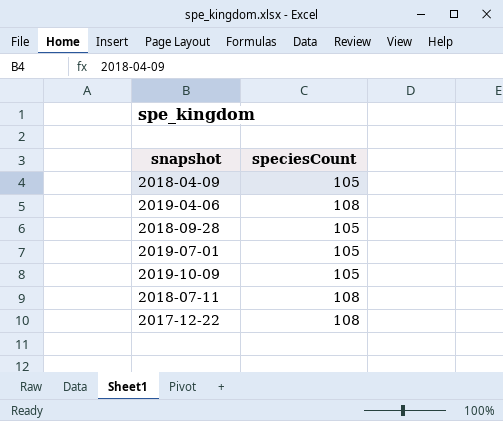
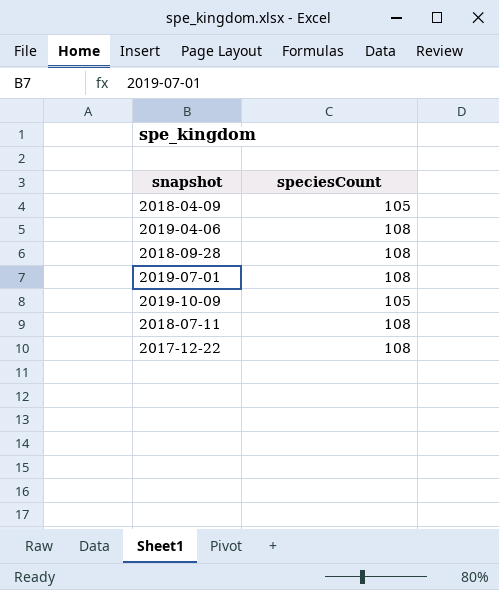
2018-09-28 | speciesCount: 105 -> 108
2019-07-01 | speciesCount: 105 -> 108

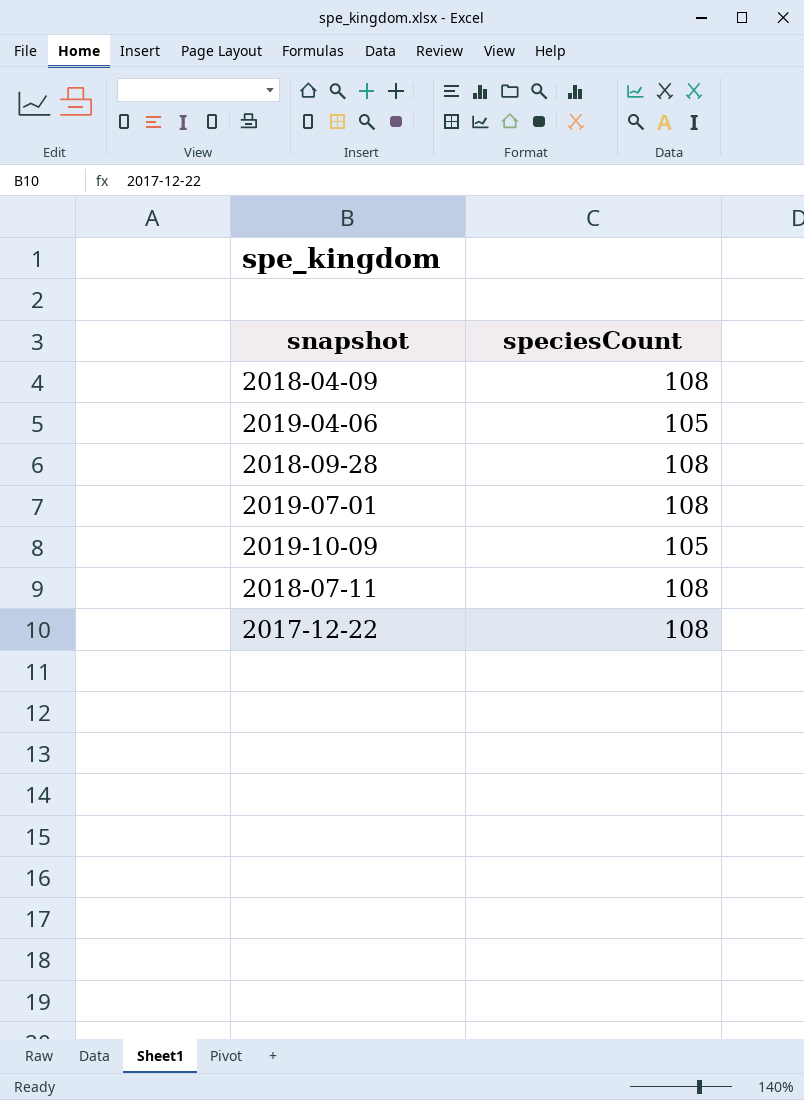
2018-04-09 | speciesCount: 105 -> 108
2019-04-06 | speciesCount: 108 -> 105

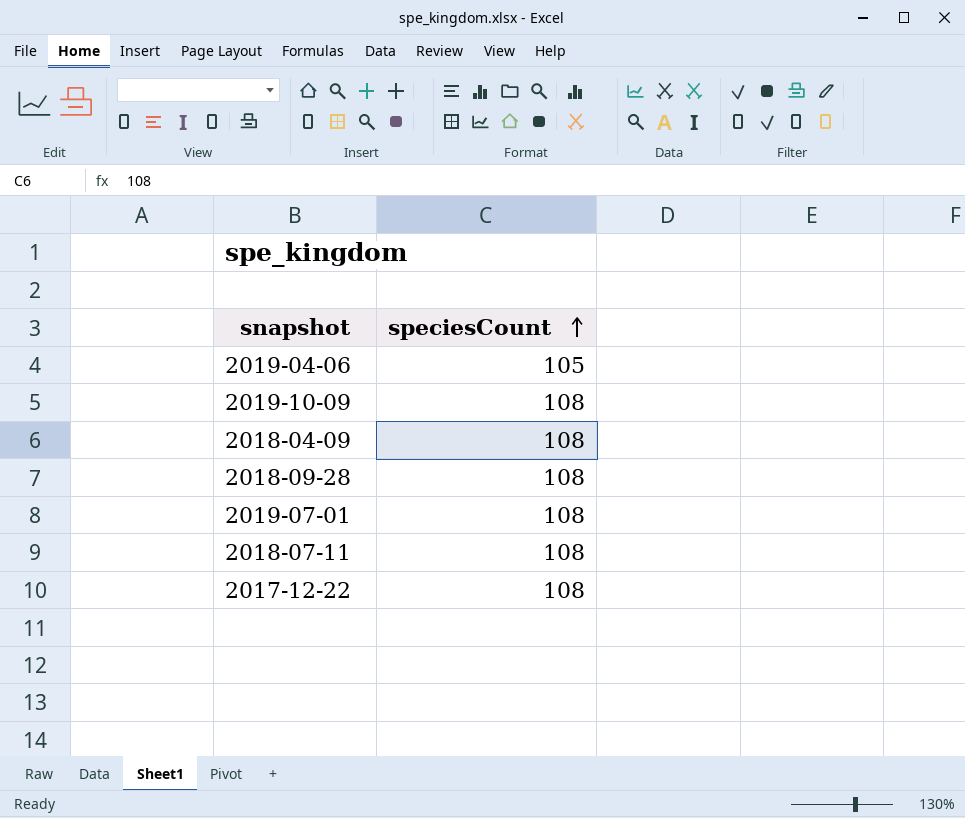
row order: none -> speciesCount ascending
2019-10-09 | speciesCount: 105 -> 108

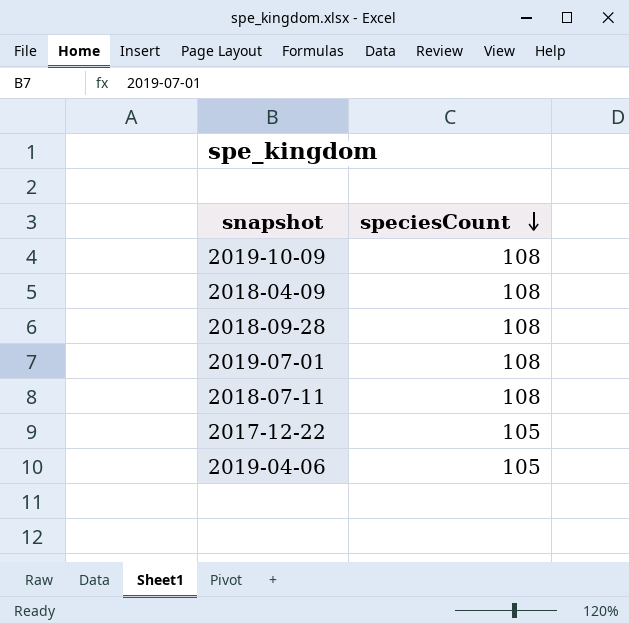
row order: speciesCount ascending -> speciesCount descending
2017-12-22 | speciesCount: 108 -> 105

